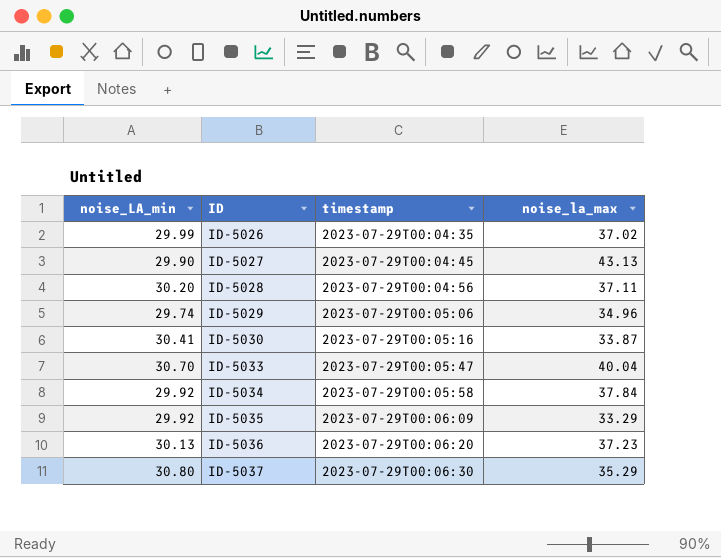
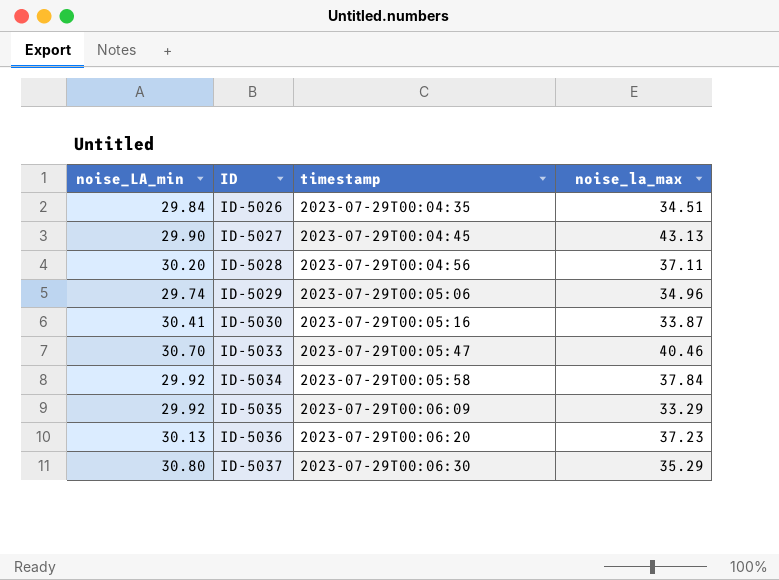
ID-5026 | noise_LA_min: 29.99 -> 29.84
ID-5026 | noise_la_max: 37.02 -> 34.51
ID-5033 | noise_la_max: 40.04 -> 40.46

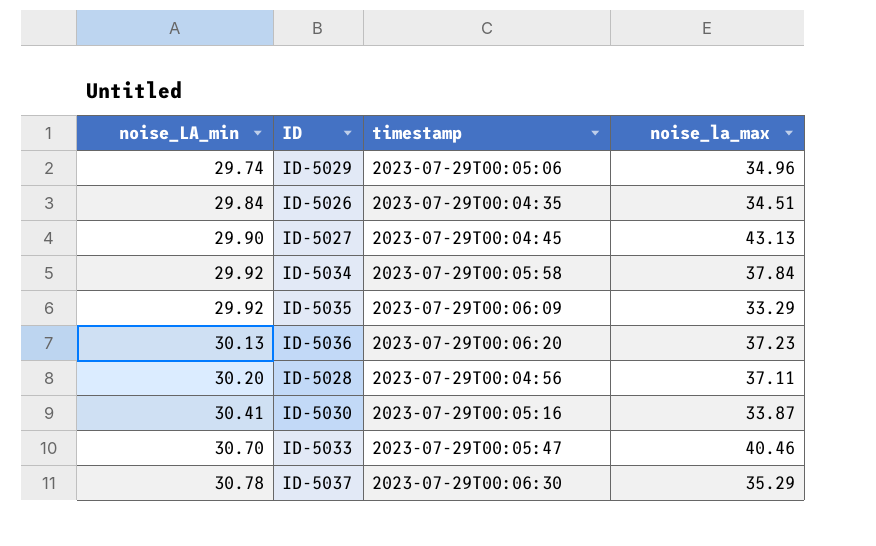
row order: ID ascending -> noise_LA_min ascending
ID-5037 | noise_LA_min: 30.80 -> 30.78

